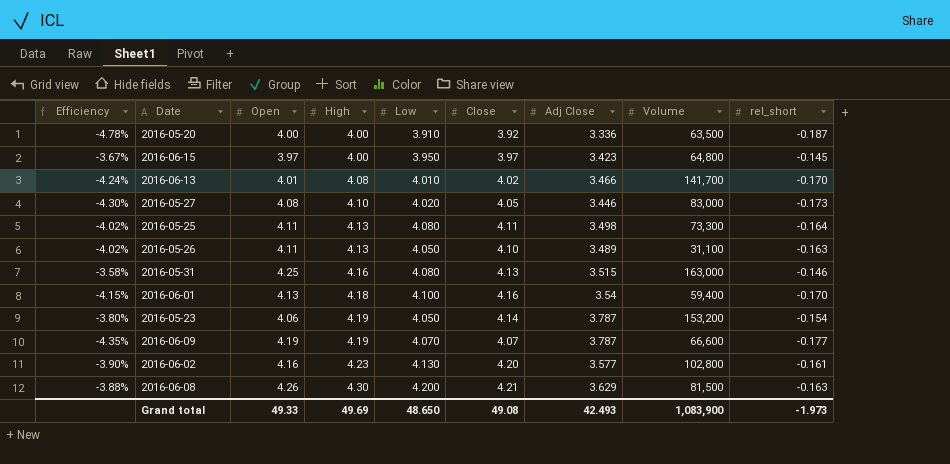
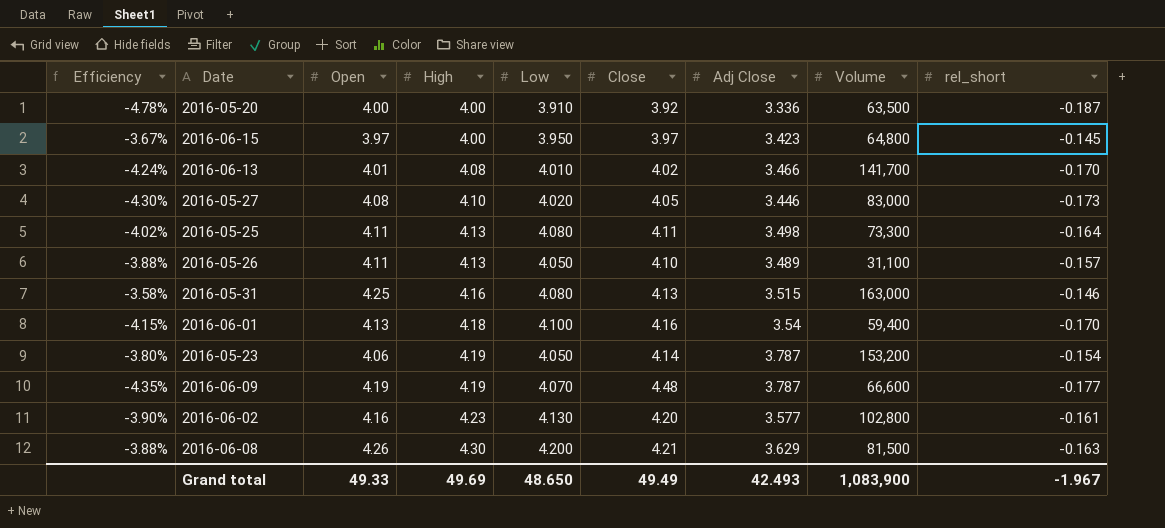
2016-05-26 | Efficiency: -4.02% -> -3.88%
2016-05-26 | rel_short: -0.163 -> -0.157
2016-06-09 | Close: 4.07 -> 4.48
Grand total | Close: 49.08 -> 49.49
Grand total | rel_short: -1.973 -> -1.967

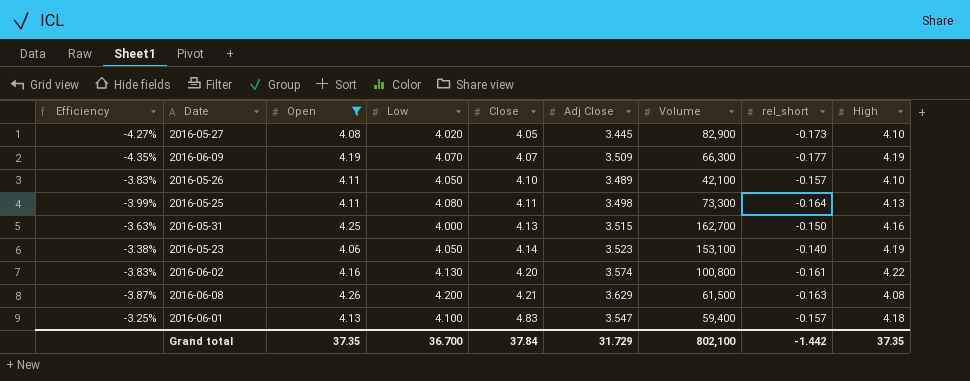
filter: none -> Open >= 4.06
row order: High ascending -> Close ascending
column Efficiency | formula: [rel_short] / [Low] -> [rel_short] / [Close]
column High | position: 4 -> 9
2016-05-27 | Adj Close: 3.446 -> 3.445
2016-05-27 | Volume: 83,000 -> 82,900
2016-06-09 | Close: 4.48 -> 4.07
2016-06-09 | Adj Close: 3.787 -> 3.509
2016-06-09 | Volume: 66,600 -> 66,300
2016-05-26 | Volume: 31,100 -> 42,100
2016-05-26 | High: 4.13 -> 4.10
2016-05-31 | Low: 4.080 -> 4.000
2016-05-31 | Volume: 163,000 -> 162,700
2016-05-31 | rel_short: -0.146 -> -0.150
2016-05-23 | Adj Close: 3.787 -> 3.523
2016-05-23 | Volume: 153,200 -> 153,100
2016-05-23 | rel_short: -0.154 -> -0.140
2016-06-02 | Adj Close: 3.577 -> 3.574
2016-06-02 | Volume: 102,800 -> 100,800
2016-06-02 | High: 4.23 -> 4.22
2016-06-08 | Volume: 81,500 -> 61,500
2016-06-08 | High: 4.30 -> 4.08
2016-06-01 | Close: 4.16 -> 4.83
2016-06-01 | Adj Close: 3.54 -> 3.547
2016-06-01 | rel_short: -0.170 -> -0.157
Grand total | Open: 49.33 -> 37.35
Grand total | Low: 48.650 -> 36.700
Grand total | Close: 49.49 -> 37.84
Grand total | Adj Close: 42.493 -> 31.729
Grand total | Volume: 1,083,900 -> 802,100
Grand total | rel_short: -1.967 -> -1.442
Grand total | High: 49.69 -> 37.35

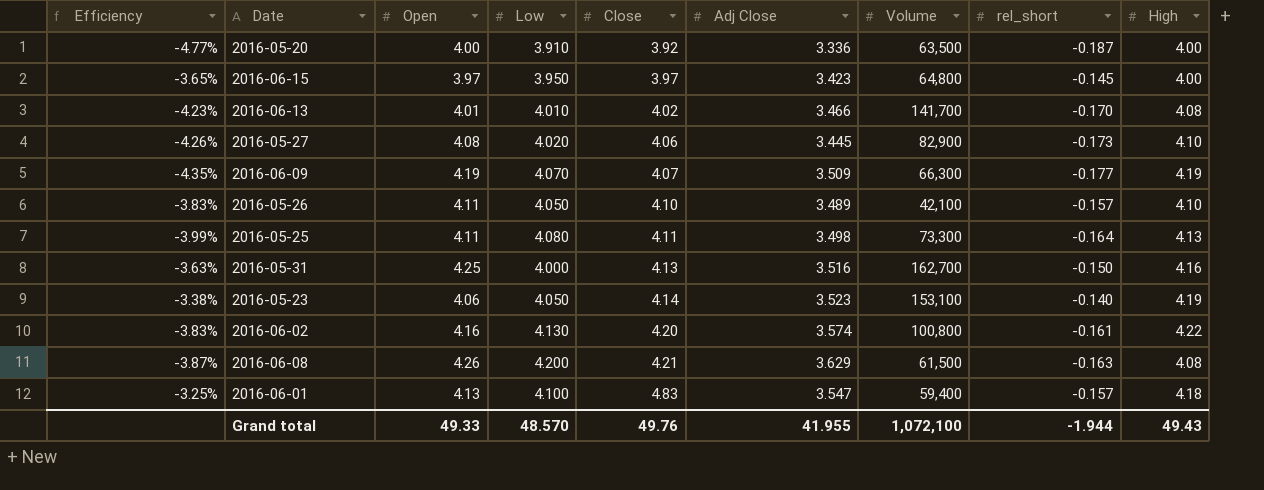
filter: Open >= 4.06 -> none
2016-05-27 | Efficiency: -4.27% -> -4.26%
2016-05-27 | Close: 4.05 -> 4.06
2016-05-31 | Adj Close: 3.515 -> 3.516
Grand total | Open: 37.35 -> 49.33
Grand total | Low: 36.700 -> 48.570
Grand total | Close: 37.84 -> 49.76
Grand total | Adj Close: 31.729 -> 41.955
Grand total | Volume: 802,100 -> 1,072,100
Grand total | rel_short: -1.442 -> -1.944
Grand total | High: 37.35 -> 49.43

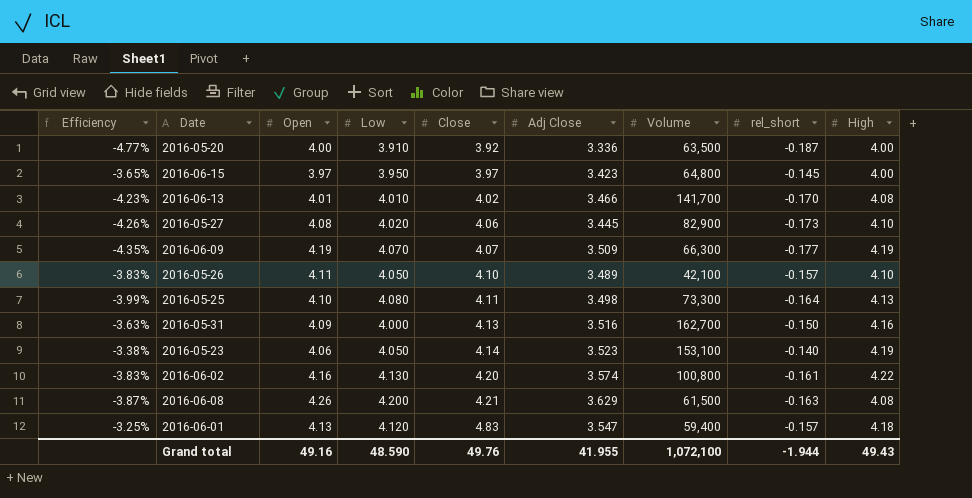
2016-05-25 | Open: 4.11 -> 4.10
2016-05-31 | Open: 4.25 -> 4.09
2016-06-01 | Low: 4.100 -> 4.120
Grand total | Open: 49.33 -> 49.16
Grand total | Low: 48.570 -> 48.590

